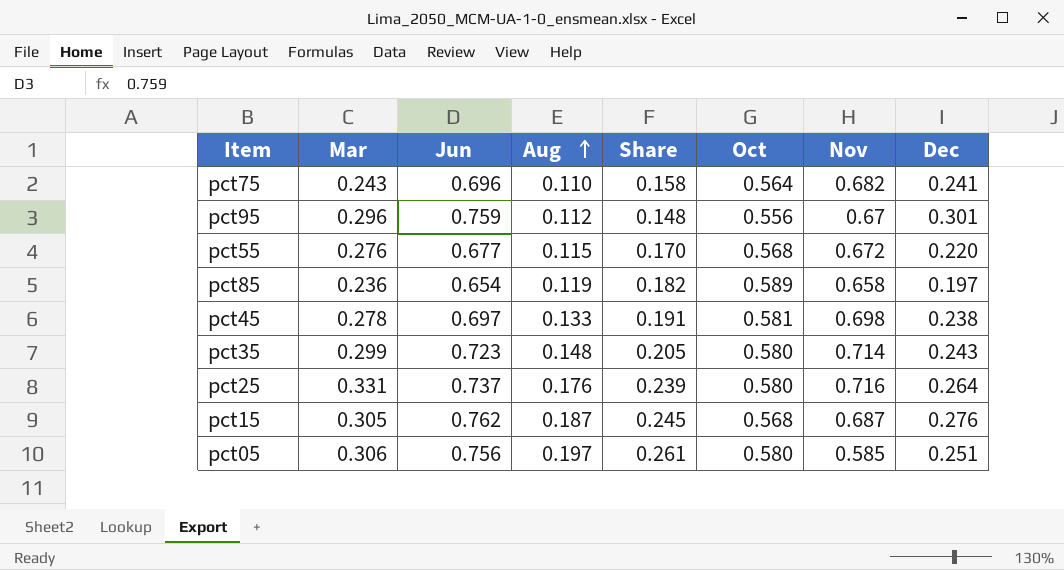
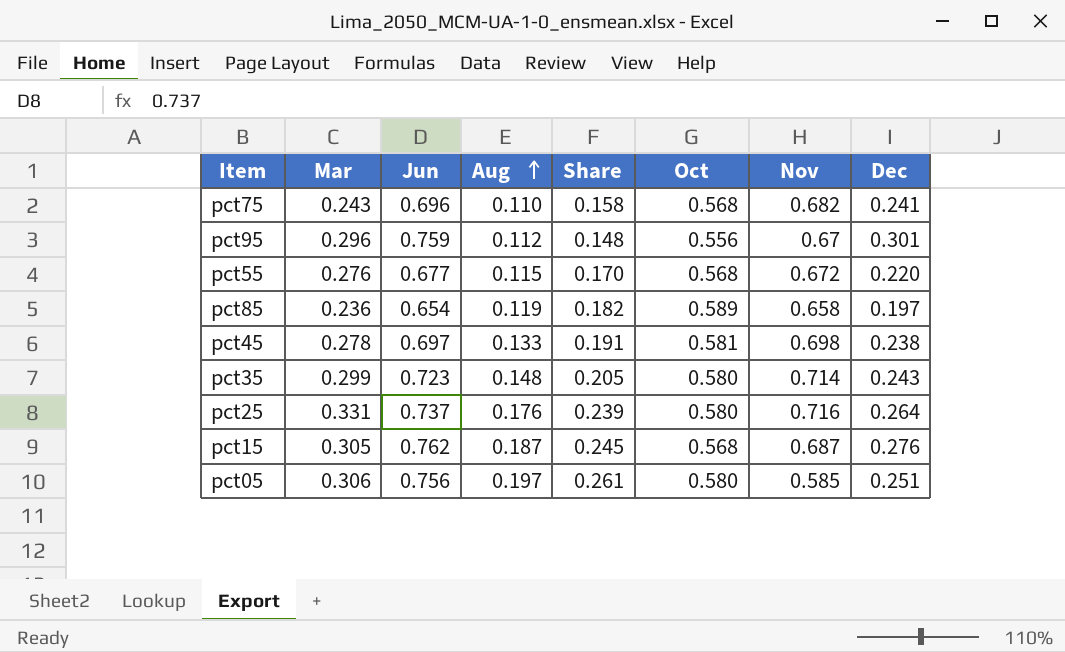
pct75 | Oct: 0.564 -> 0.568

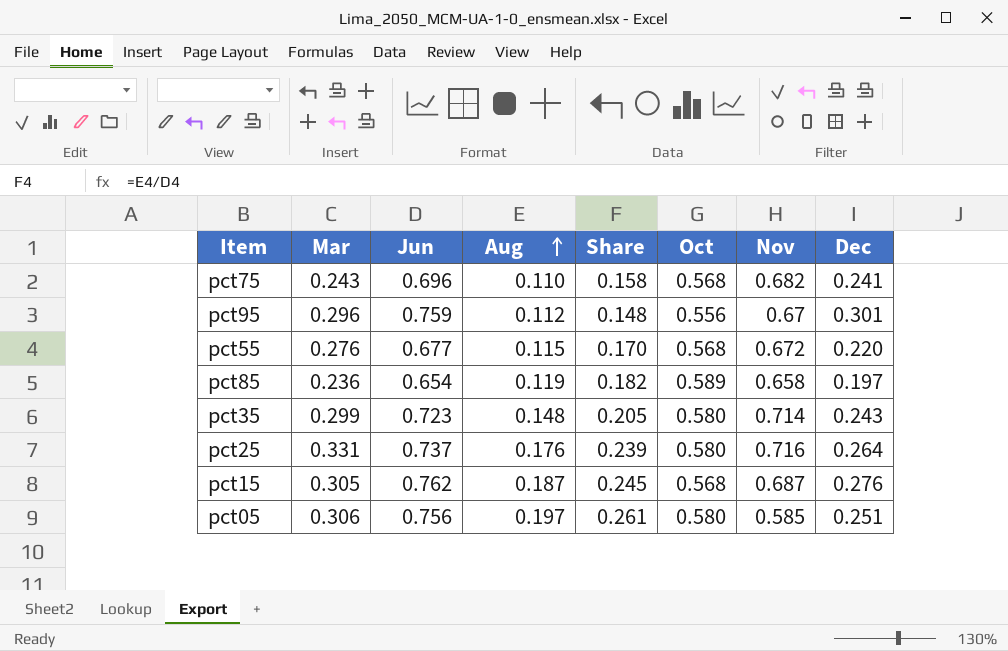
row pct45: 0.278 | 0.697 | 0.133 | 0.191 | 0.581 | 0.698 | 0.238 -> none

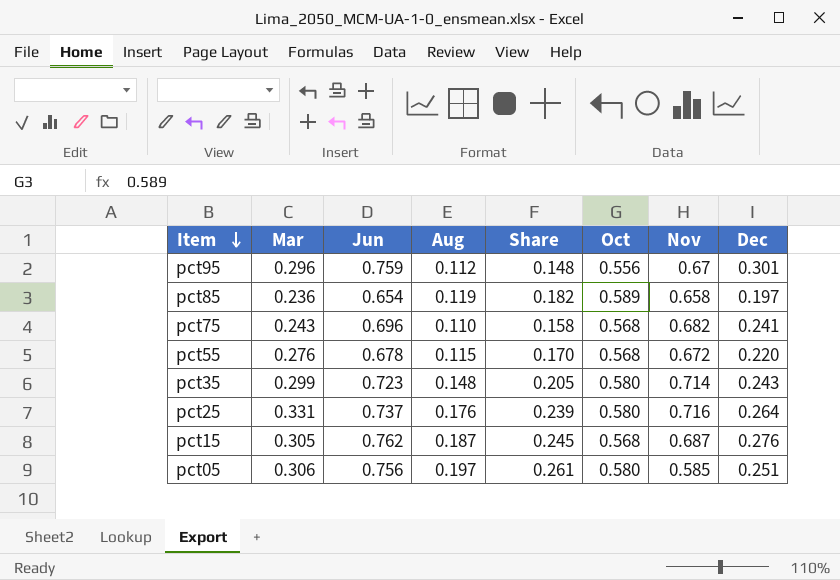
row order: Aug ascending -> Item descending
pct55 | Jun: 0.677 -> 0.678

